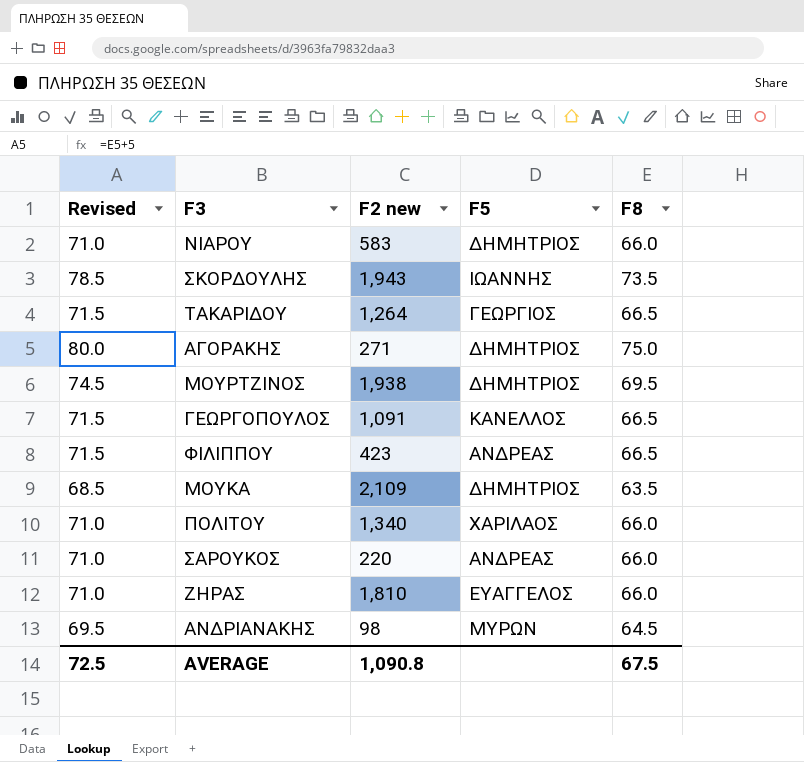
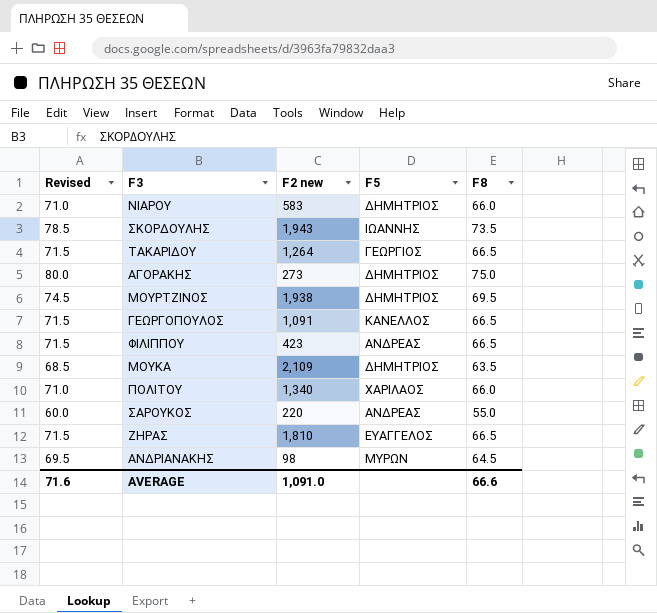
ΑΓΟΡΑΚΗΣ | F2 new: 271 -> 273
ΣΑΡΟΥΚΟΣ | Revised: 71.0 -> 60.0
ΣΑΡΟΥΚΟΣ | F8: 66.0 -> 55.0
ΖΗΡΑΣ | Revised: 71.0 -> 71.5
ΖΗΡΑΣ | F8: 66.0 -> 66.5
AVERAGE | Revised: 72.5 -> 71.6
AVERAGE | F2 new: 1,090.8 -> 1,091.0
AVERAGE | F8: 67.5 -> 66.6

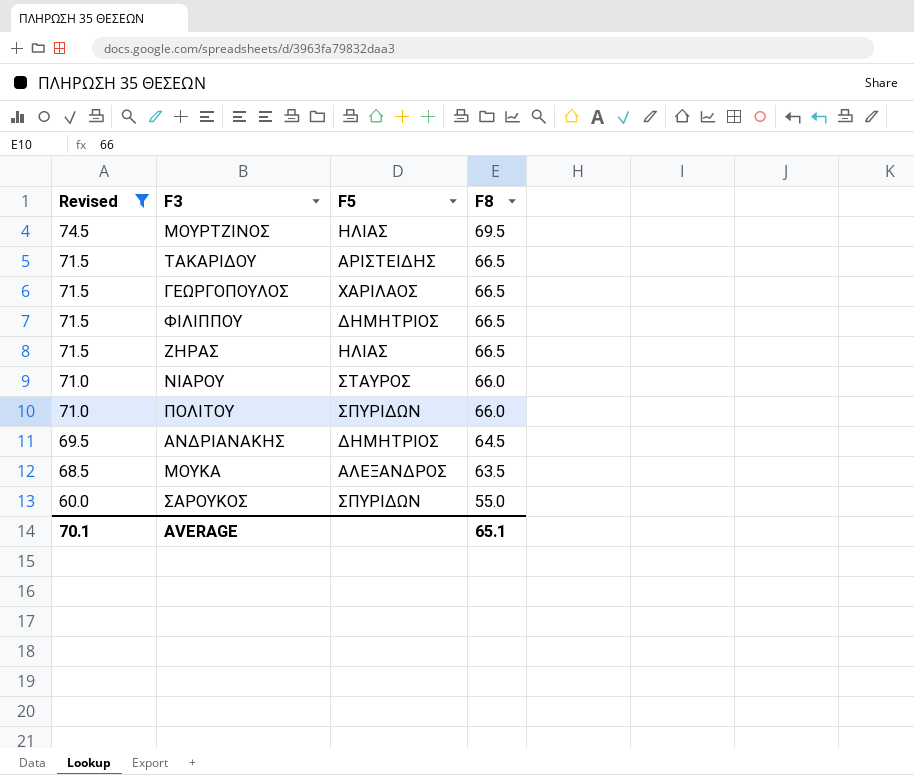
filter: none -> Revised <= 74.5
row order: none -> Revised descending
column F2 new | position: 3 -> none
ΜΟΥΡΤΖΙΝΟΣ | F5: ΔΗΜΗΤΡΙΟΣ -> ΗΛΙΑΣ
ΤΑΚΑΡΙΔΟΥ | F5: ΓΕΩΡΓΙΟΣ -> ΑΡΙΣΤΕΙΔΗΣ
ΓΕΩΡΓΟΠΟΥΛΟΣ | F5: ΚΑΝΕΛΛΟΣ -> ΧΑΡΙΛΑΟΣ
ΦΙΛΙΠΠΟΥ | F5: ΑΝΔΡΕΑΣ -> ΔΗΜΗΤΡΙΟΣ
ΖΗΡΑΣ | F5: ΕΥΑΓΓΕΛΟΣ -> ΗΛΙΑΣ
ΝΙΑΡΟΥ | F5: ΔΗΜΗΤΡΙΟΣ -> ΣΤΑΥΡΟΣ
ΠΟΛΙΤΟΥ | F5: ΧΑΡΙΛΑΟΣ -> ΣΠΥΡΙΔΩΝ
ΑΝΔΡΙΑΝΑΚΗΣ | F5: ΜΥΡΩΝ -> ΔΗΜΗΤΡΙΟΣ
ΜΟΥΚΑ | F5: ΔΗΜΗΤΡΙΟΣ -> ΑΛΕΞΑΝΔΡΟΣ
ΣΑΡΟΥΚΟΣ | F5: ΑΝΔΡΕΑΣ -> ΣΠΥΡΙΔΩΝ
AVERAGE | Revised: 71.6 -> 70.1
AVERAGE | F8: 66.6 -> 65.1

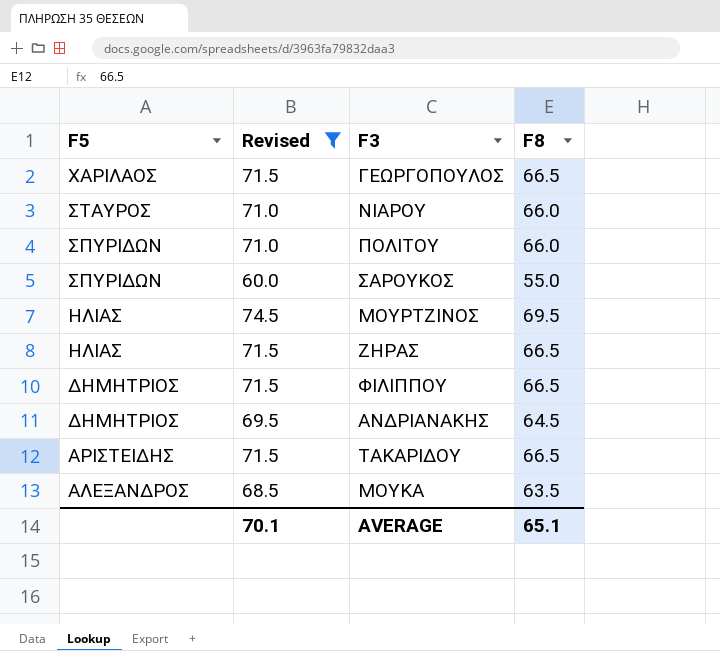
row order: Revised descending -> F5 descending
column F5 | position: 3 -> 1

